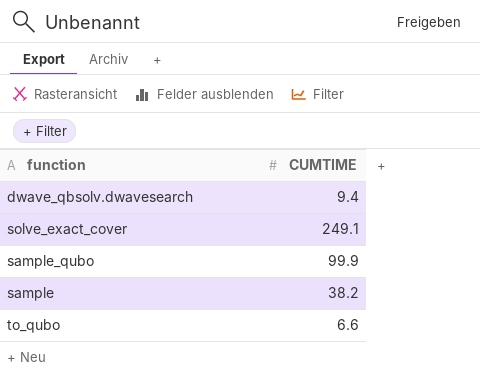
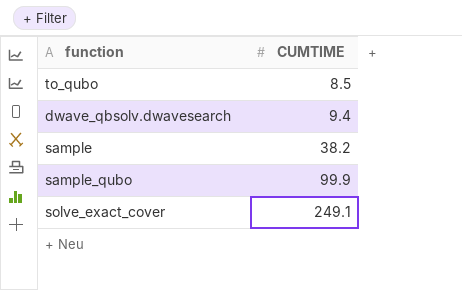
row order: none -> CUMTIME ascending
to_qubo | CUMTIME: 6.6 -> 8.5

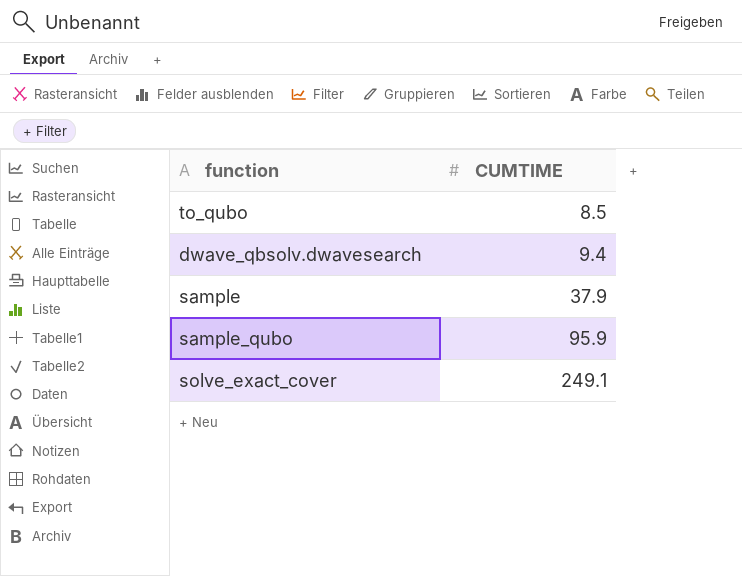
sample | CUMTIME: 38.2 -> 37.9
sample_qubo | CUMTIME: 99.9 -> 95.9

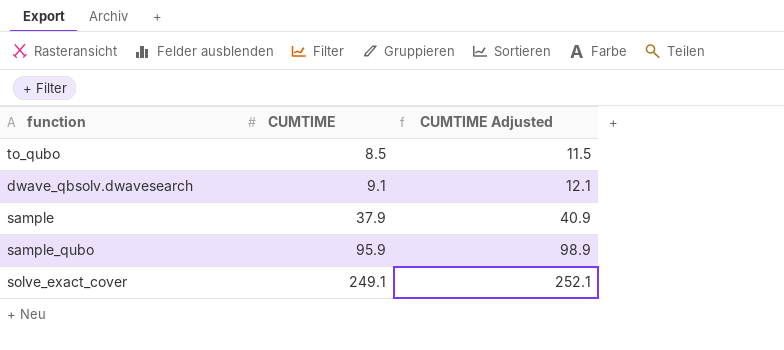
column CUMTIME Adjusted | formula: none -> [CUMTIME] + 3
dwave_qbsolv.dwavesearch | CUMTIME: 9.4 -> 9.1

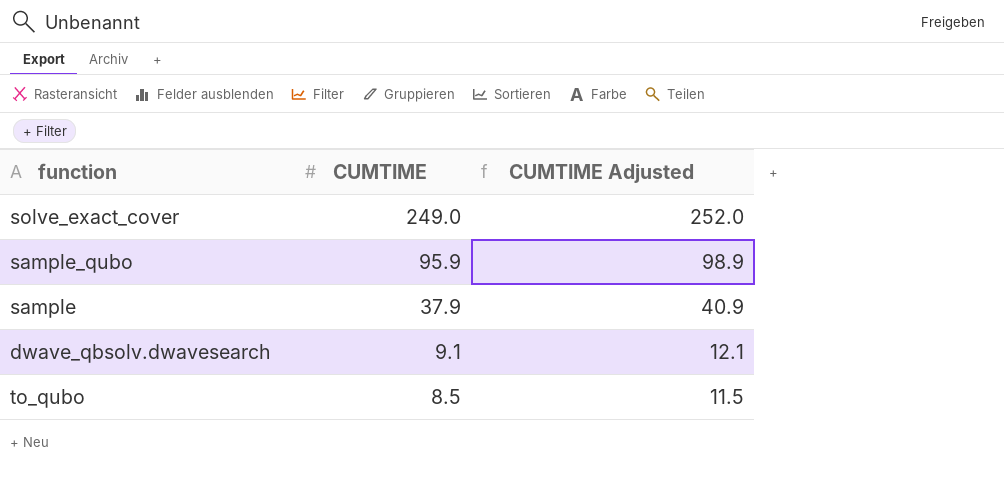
row order: CUMTIME ascending -> CUMTIME descending
solve_exact_cover | CUMTIME: 249.1 -> 249.0
solve_exact_cover | CUMTIME Adjusted: 252.1 -> 252.0

